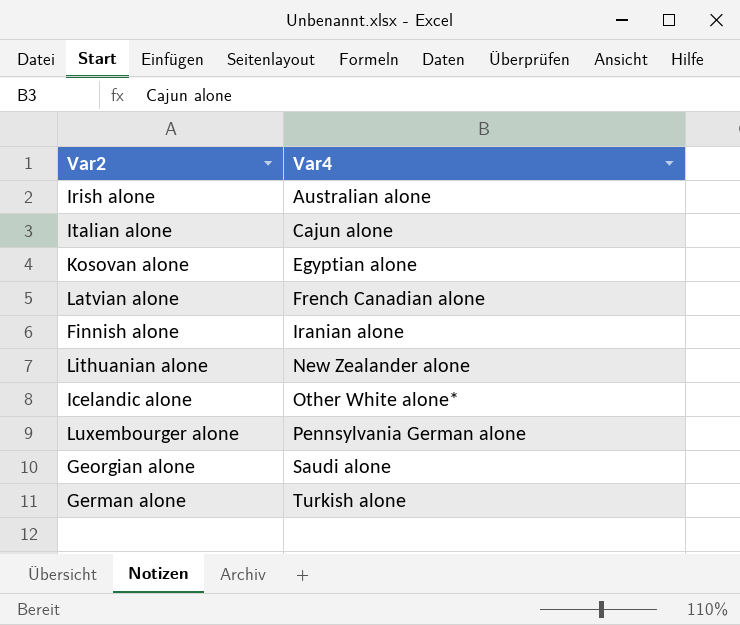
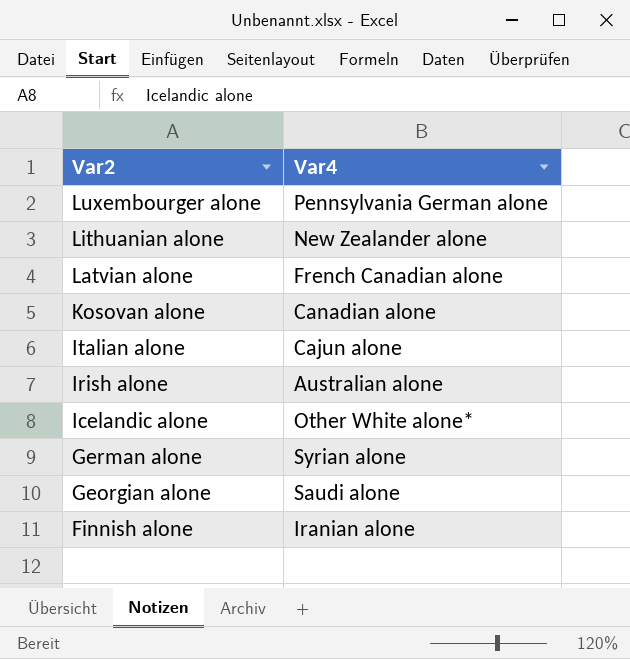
row order: Var4 ascending -> Var2 descending
Kosovan alone | Var4: Egyptian alone -> Canadian alone
German alone | Var4: Turkish alone -> Syrian alone

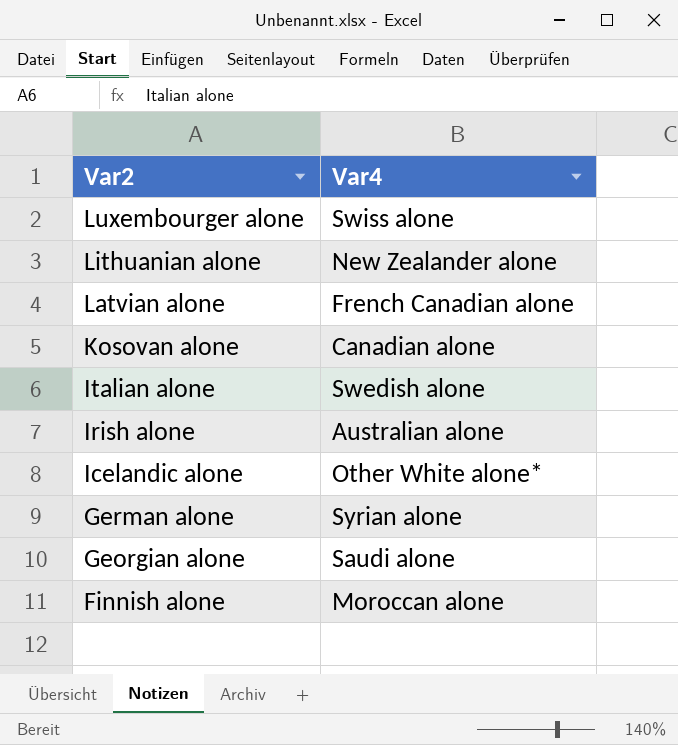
Luxembourger alone | Var4: Pennsylvania German alone -> Swiss alone
Italian alone | Var4: Cajun alone -> Swedish alone
Finnish alone | Var4: Iranian alone -> Moroccan alone

